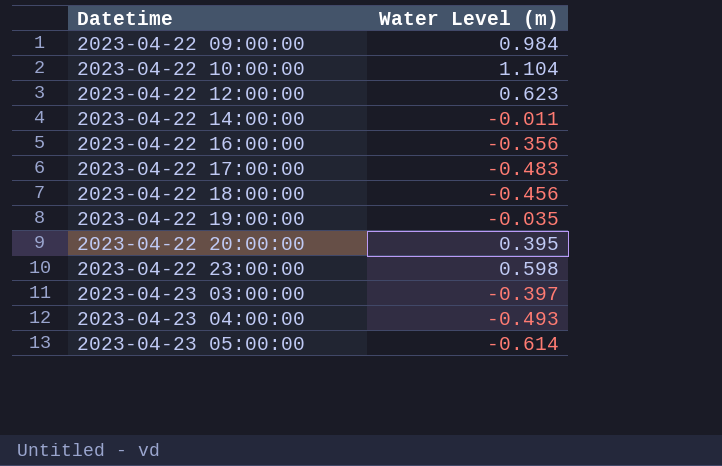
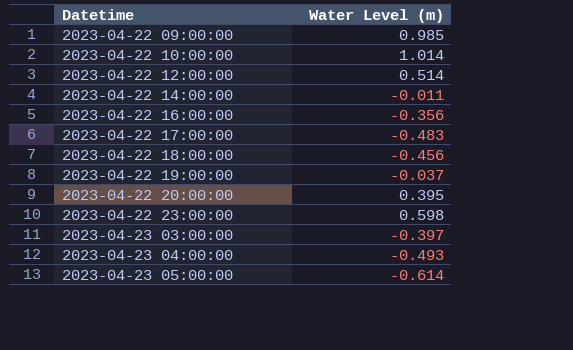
2023-04-22 09:00:00 | Water Level (m): 0.984 -> 0.985
2023-04-22 10:00:00 | Water Level (m): 1.104 -> 1.014
2023-04-22 12:00:00 | Water Level (m): 0.623 -> 0.514
2023-04-22 19:00:00 | Water Level (m): -0.035 -> -0.037

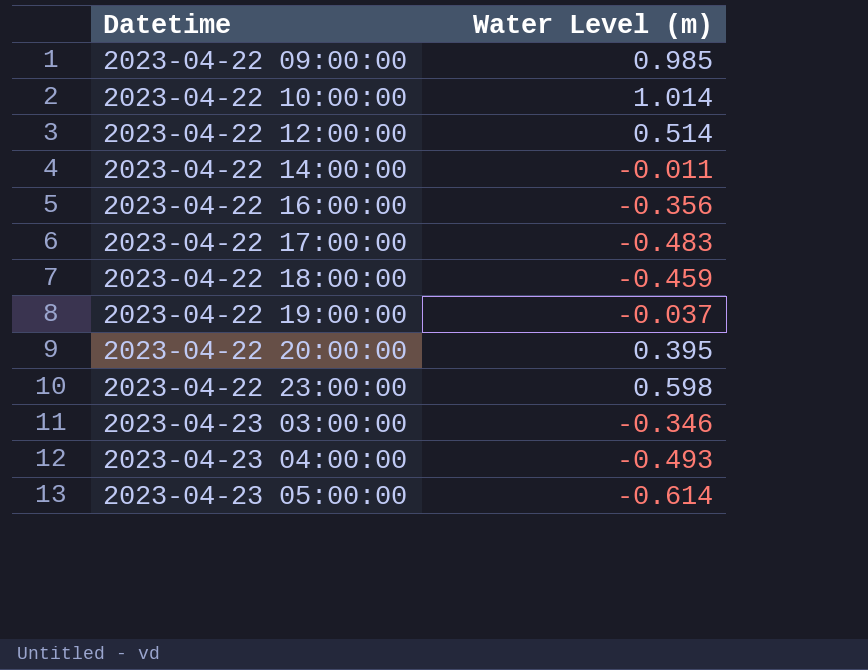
2023-04-22 18:00:00 | Water Level (m): -0.456 -> -0.459
2023-04-23 03:00:00 | Water Level (m): -0.397 -> -0.346

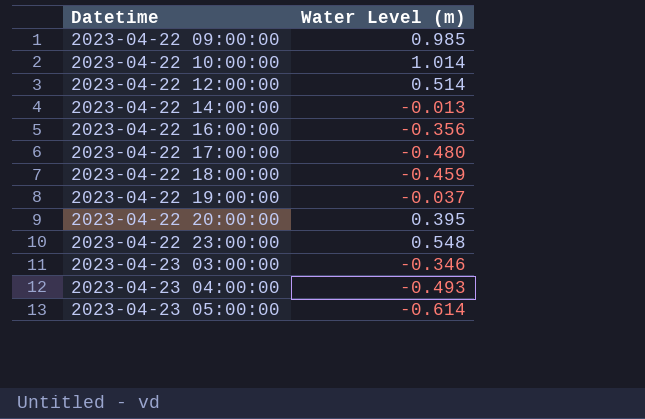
2023-04-22 14:00:00 | Water Level (m): -0.011 -> -0.013
2023-04-22 17:00:00 | Water Level (m): -0.483 -> -0.480
2023-04-22 23:00:00 | Water Level (m): 0.598 -> 0.548

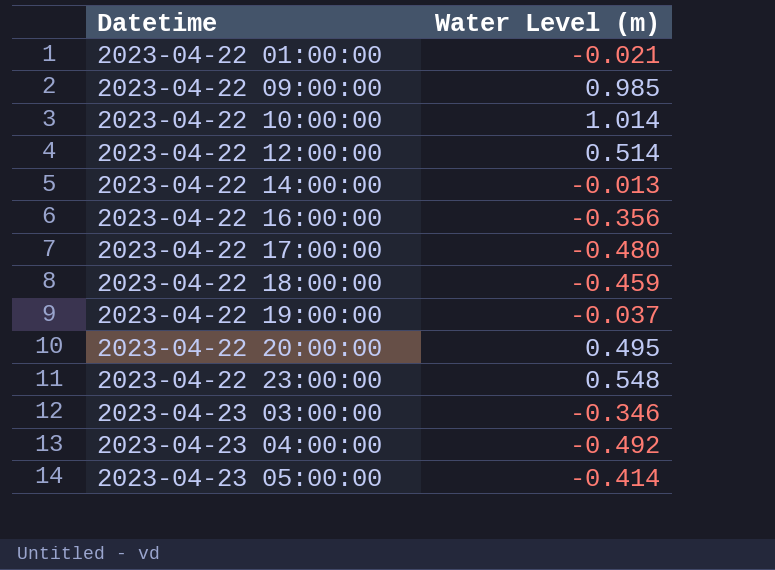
row 2023-04-22 01:00:00: none -> -0.021
2023-04-22 20:00:00 | Water Level (m): 0.395 -> 0.495
2023-04-23 04:00:00 | Water Level (m): -0.493 -> -0.492
2023-04-23 05:00:00 | Water Level (m): -0.614 -> -0.414

